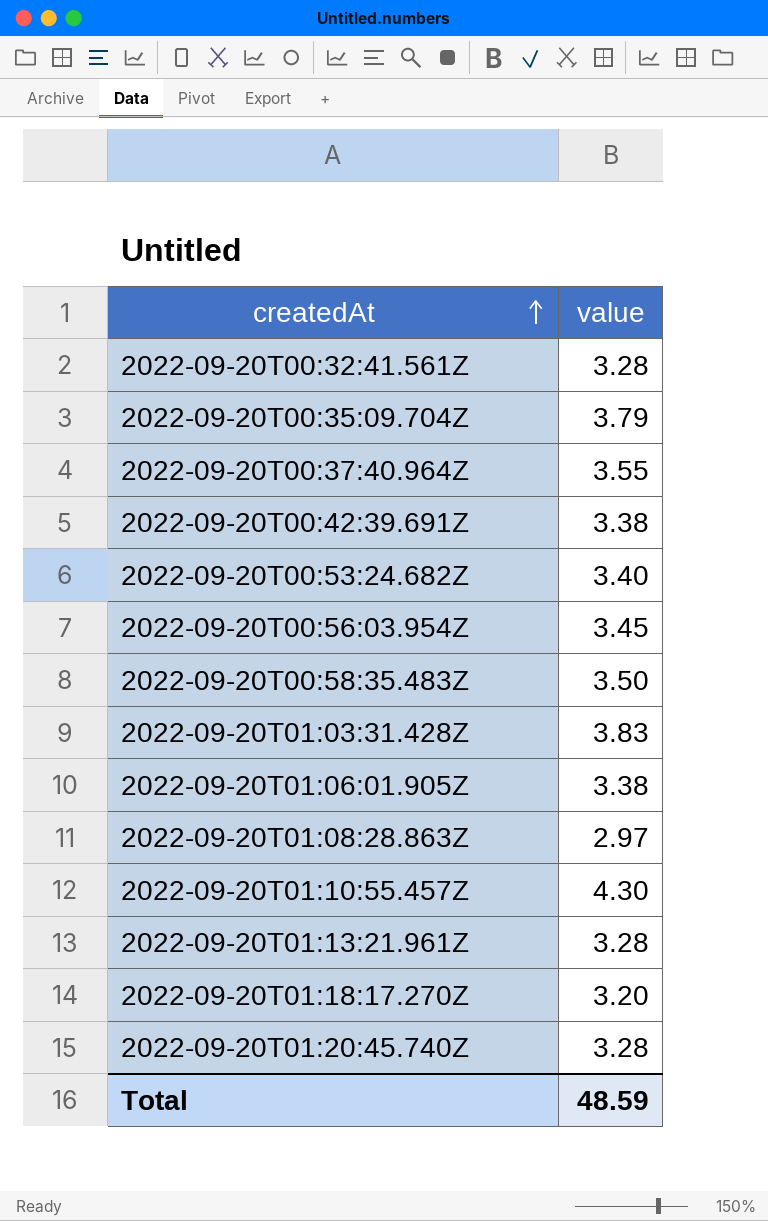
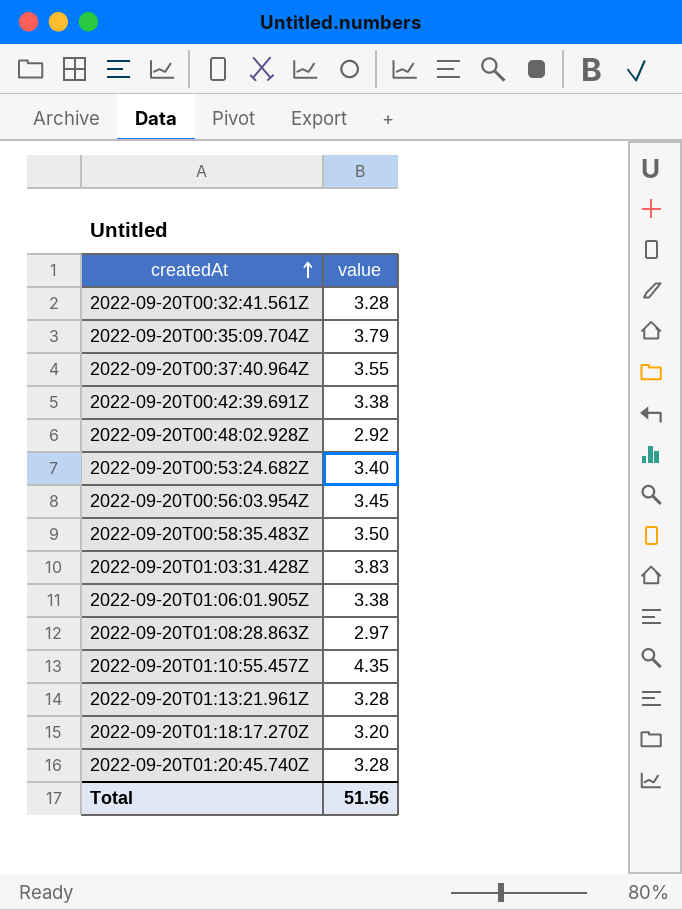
row 2022-09-20T00:48:02.928Z: none -> 2.92
2022-09-20T01:10:55.457Z | value: 4.30 -> 4.35
Total | value: 48.59 -> 51.56

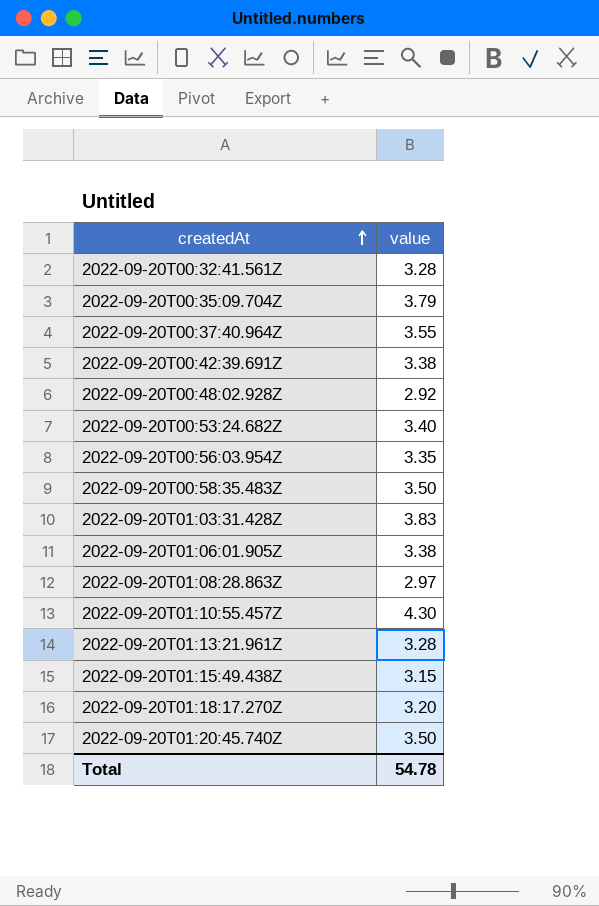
2022-09-20T00:56:03.954Z | value: 3.45 -> 3.35
2022-09-20T01:10:55.457Z | value: 4.35 -> 4.30
row 2022-09-20T01:15:49.438Z: none -> 3.15
2022-09-20T01:20:45.740Z | value: 3.28 -> 3.50
Total | value: 51.56 -> 54.78

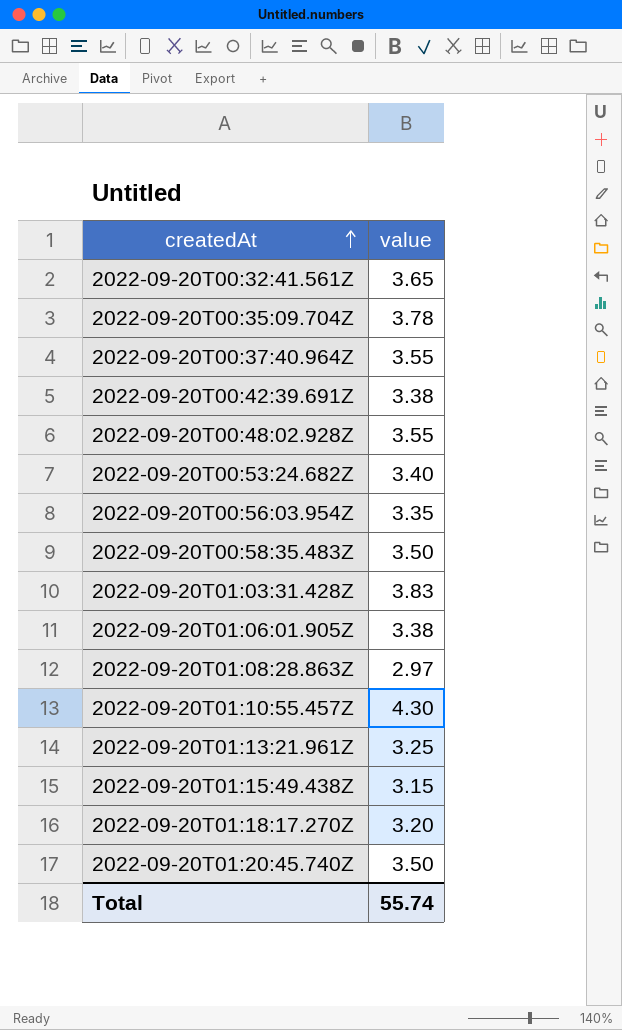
2022-09-20T00:32:41.561Z | value: 3.28 -> 3.65
2022-09-20T00:35:09.704Z | value: 3.79 -> 3.78
2022-09-20T00:48:02.928Z | value: 2.92 -> 3.55
2022-09-20T01:13:21.961Z | value: 3.28 -> 3.25
Total | value: 54.78 -> 55.74

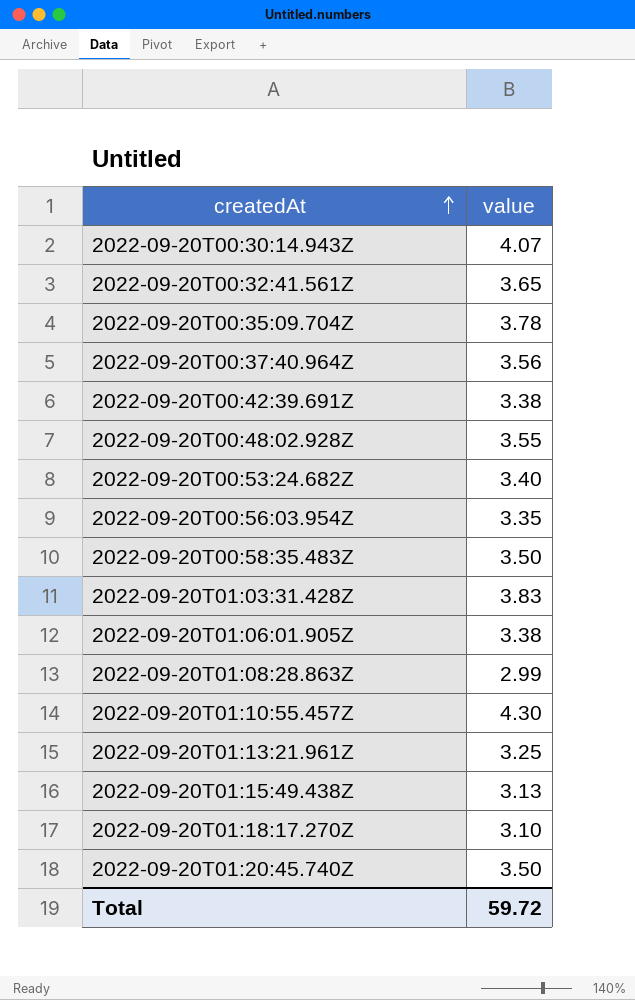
row 2022-09-20T00:30:14.943Z: none -> 4.07
2022-09-20T00:37:40.964Z | value: 3.55 -> 3.56
2022-09-20T01:08:28.863Z | value: 2.97 -> 2.99
2022-09-20T01:15:49.438Z | value: 3.15 -> 3.13
2022-09-20T01:18:17.270Z | value: 3.20 -> 3.10
Total | value: 55.74 -> 59.72

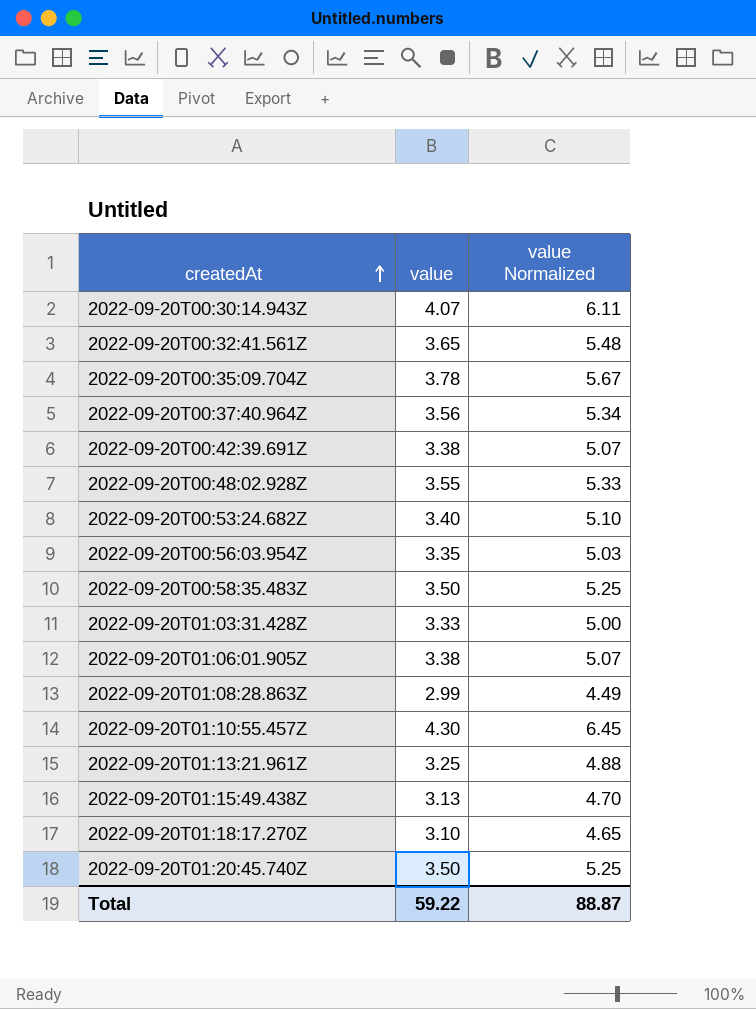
column value Normalized | formula: none -> [value] * 1.5
2022-09-20T01:03:31.428Z | value: 3.83 -> 3.33
Total | value: 59.72 -> 59.22

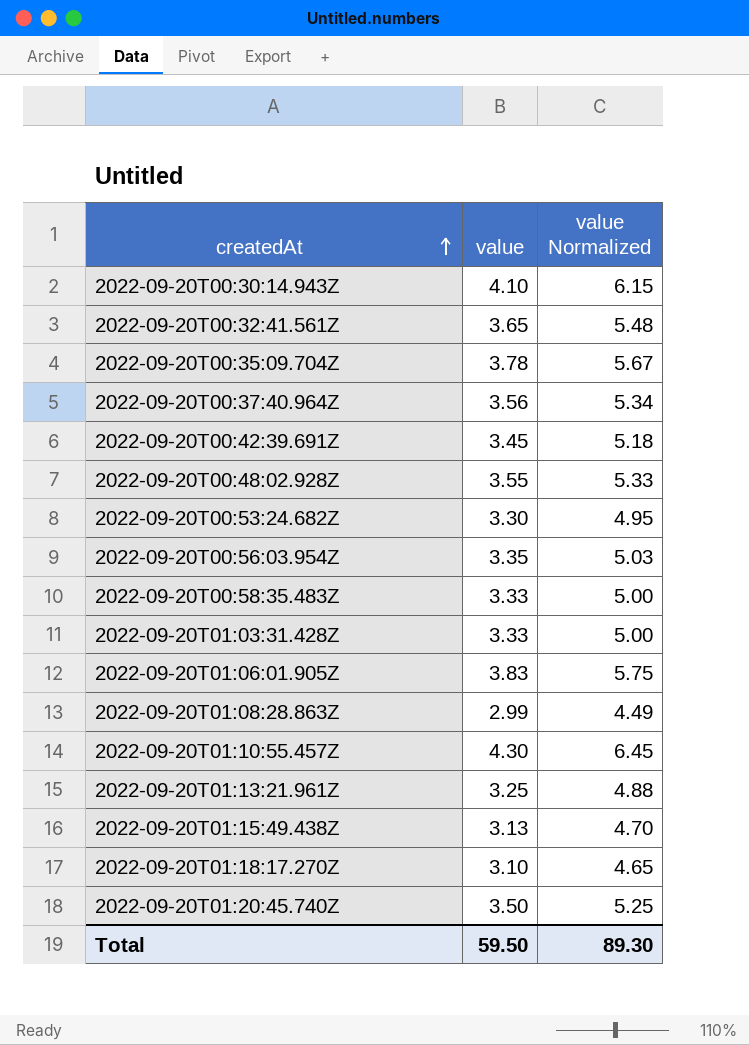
2022-09-20T00:30:14.943Z | value: 4.07 -> 4.10
2022-09-20T00:30:14.943Z | value Normalized: 6.11 -> 6.15
2022-09-20T00:42:39.691Z | value: 3.38 -> 3.45
2022-09-20T00:42:39.691Z | value Normalized: 5.07 -> 5.18
2022-09-20T00:53:24.682Z | value: 3.40 -> 3.30
2022-09-20T00:53:24.682Z | value Normalized: 5.10 -> 4.95
2022-09-20T00:58:35.483Z | value: 3.50 -> 3.33
2022-09-20T00:58:35.483Z | value Normalized: 5.25 -> 5.00
2022-09-20T01:06:01.905Z | value: 3.38 -> 3.83
2022-09-20T01:06:01.905Z | value Normalized: 5.07 -> 5.75
Total | value: 59.22 -> 59.50
Total | value Normalized: 88.87 -> 89.30

